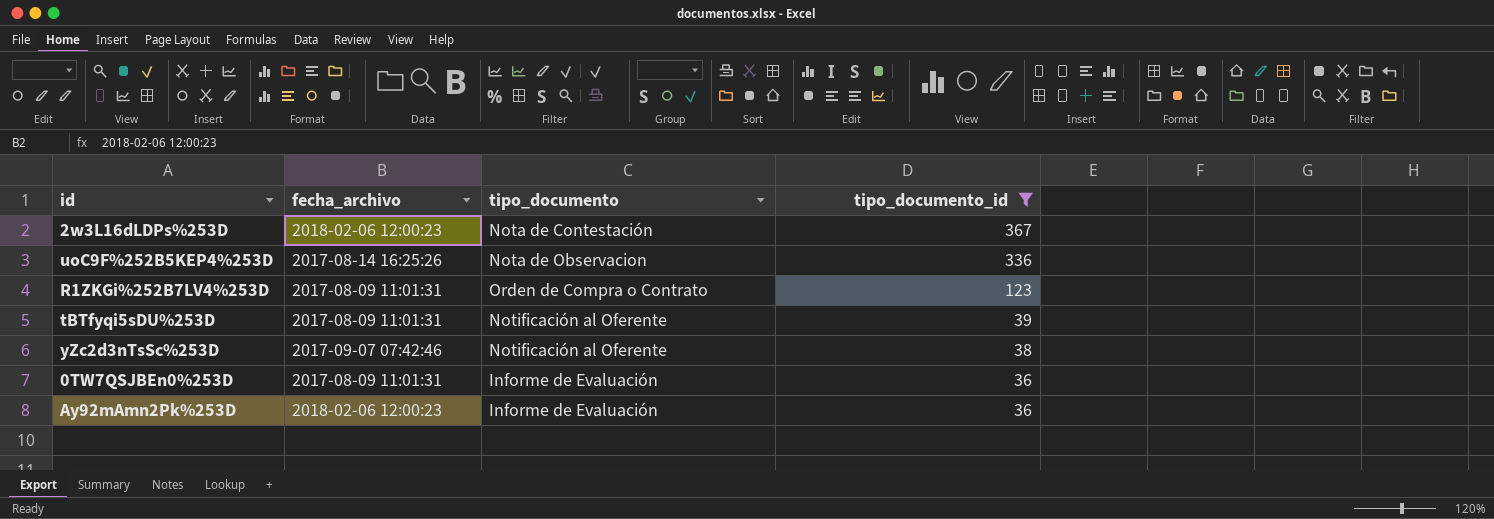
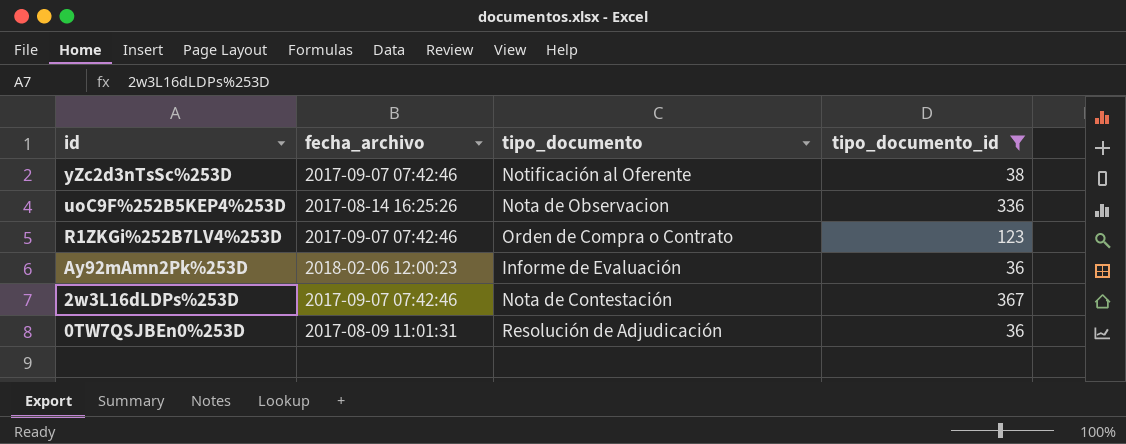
row order: tipo_documento_id descending -> id descending
row tBTfyqi5sDU%253D: 2017-08-09 11:01:31 | Notificación al Oferente | 39 -> none
R1ZKGi%252B7LV4%253D | fecha_archivo: 2017-08-09 11:01:31 -> 2017-09-07 07:42:46
2w3L16dLDPs%253D | fecha_archivo: 2018-02-06 12:00:23 -> 2017-09-07 07:42:46
0TW7QSJBEn0%253D | tipo_documento: Informe de Evaluación -> Resolución de Adjudicación

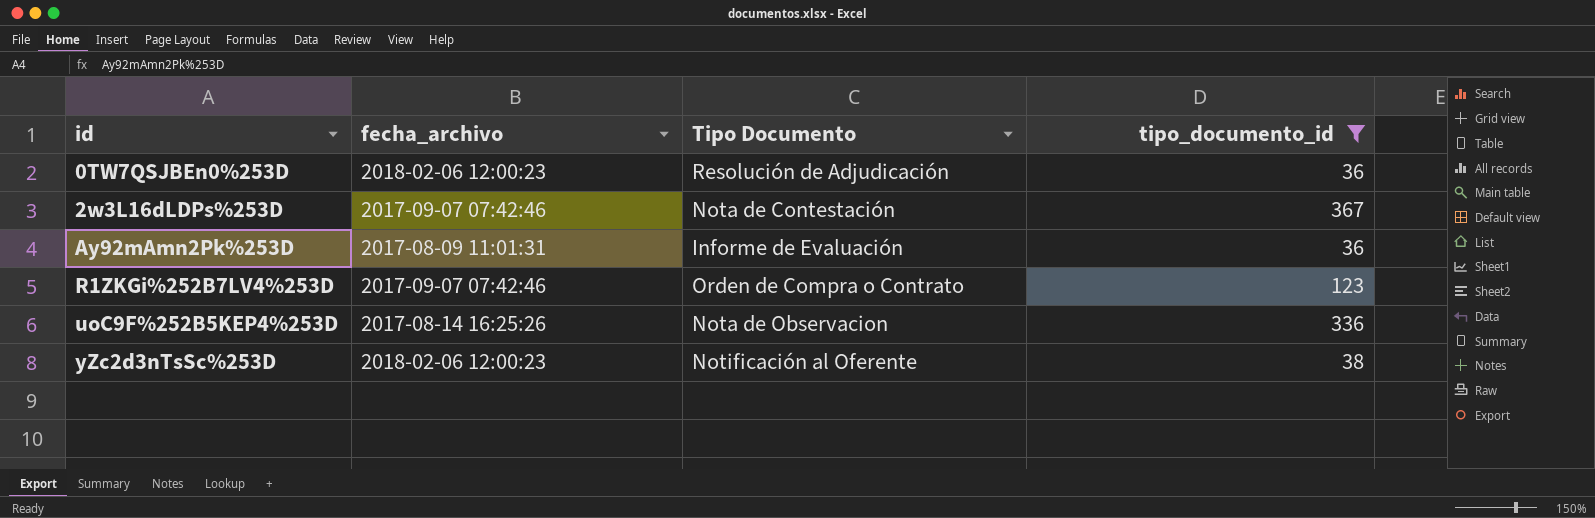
row order: id descending -> id ascending
column name: tipo_documento -> Tipo Documento
0TW7QSJBEn0%253D | fecha_archivo: 2017-08-09 11:01:31 -> 2018-02-06 12:00:23
Ay92mAmn2Pk%253D | fecha_archivo: 2018-02-06 12:00:23 -> 2017-08-09 11:01:31
yZc2d3nTsSc%253D | fecha_archivo: 2017-09-07 07:42:46 -> 2018-02-06 12:00:23

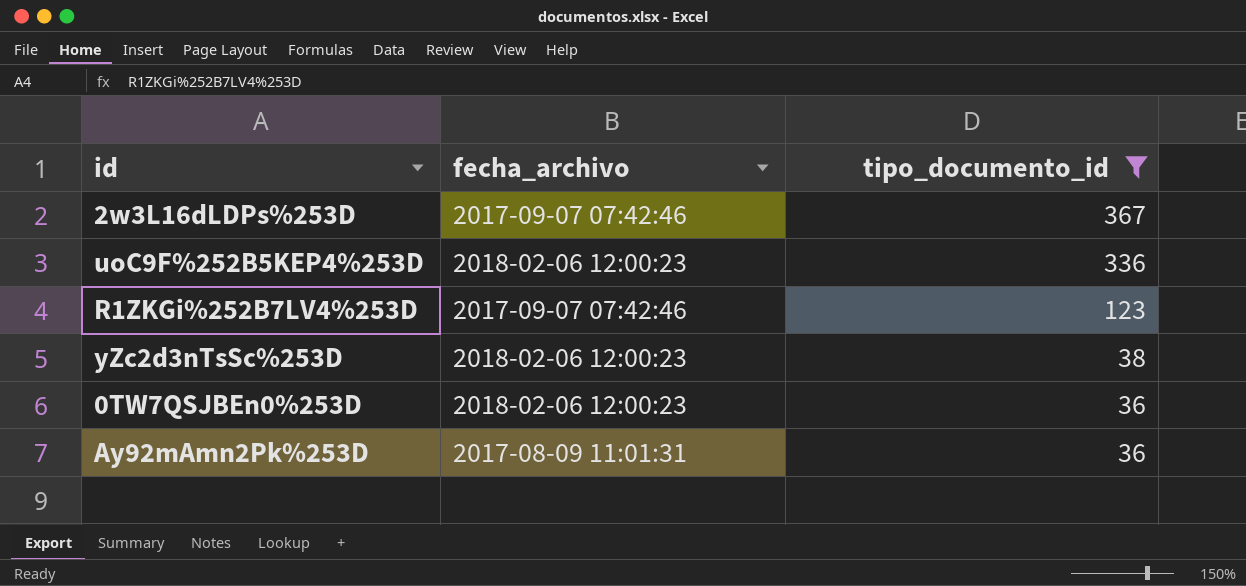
row order: id ascending -> tipo_documento_id descending
column Tipo Documento | position: 3 -> none
uoC9F%252B5KEP4%253D | fecha_archivo: 2017-08-14 16:25:26 -> 2018-02-06 12:00:23

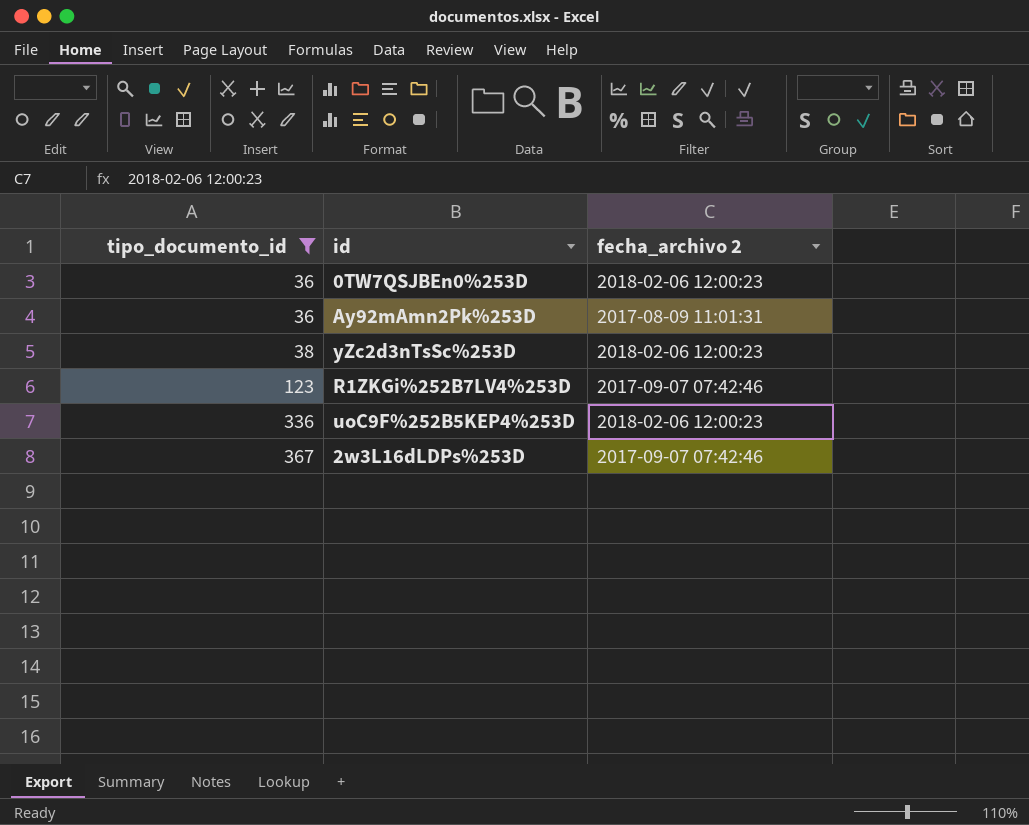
row order: tipo_documento_id descending -> tipo_documento_id ascending
column tipo_documento_id | position: 3 -> 1
column name: fecha_archivo -> fecha_archivo 2

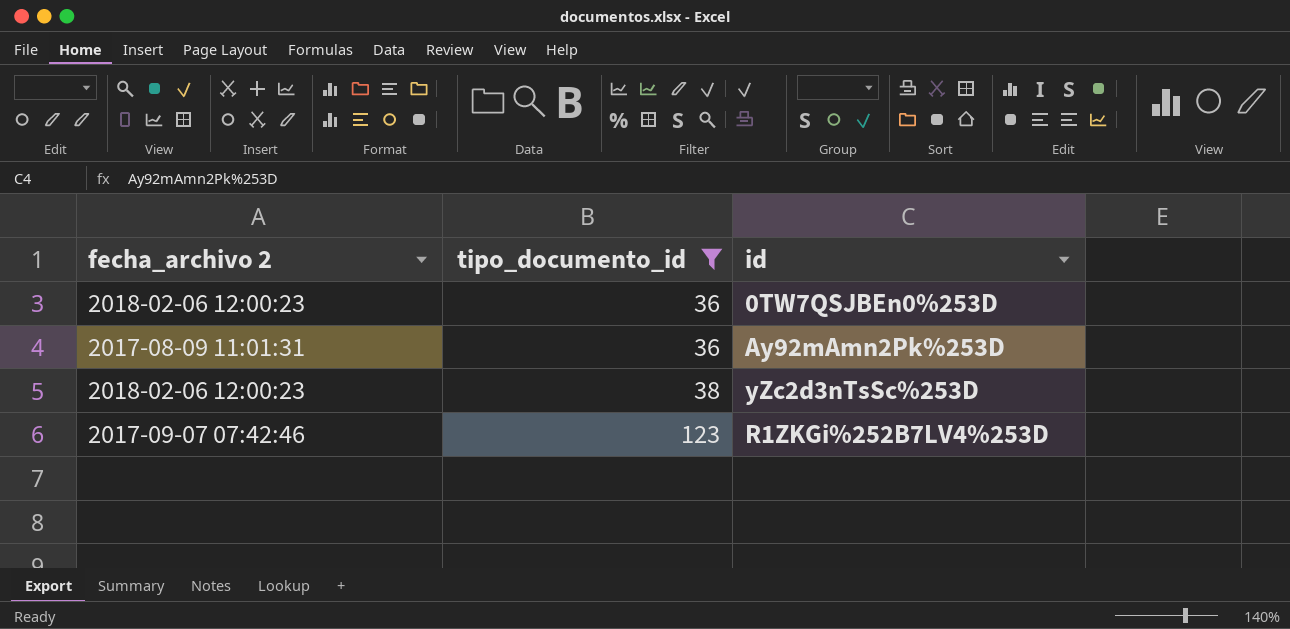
column fecha_archivo 2 | position: 3 -> 1
row uoC9F%252B5KEP4%253D: 336 | 2018-02-06 12:00:23 -> none
row 2w3L16dLDPs%253D: 367 | 2017-09-07 07:42:46 -> none

